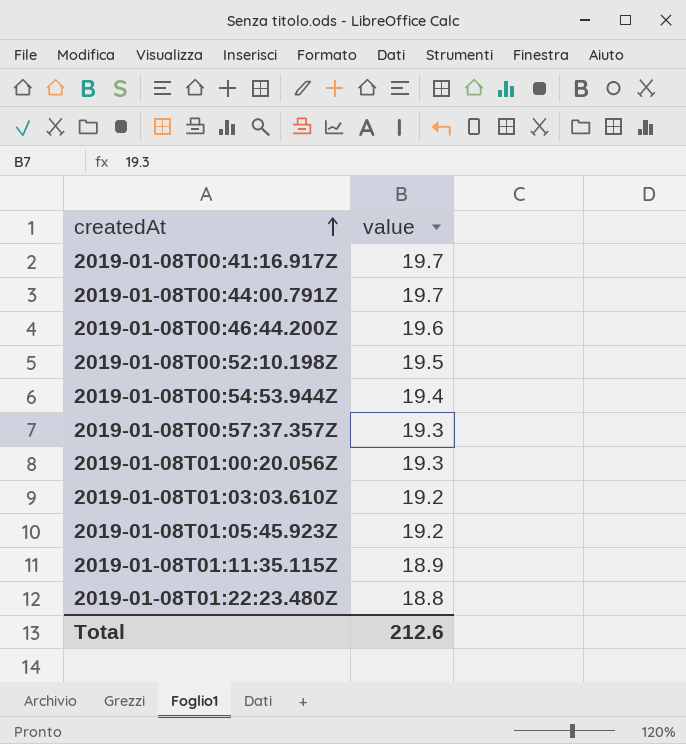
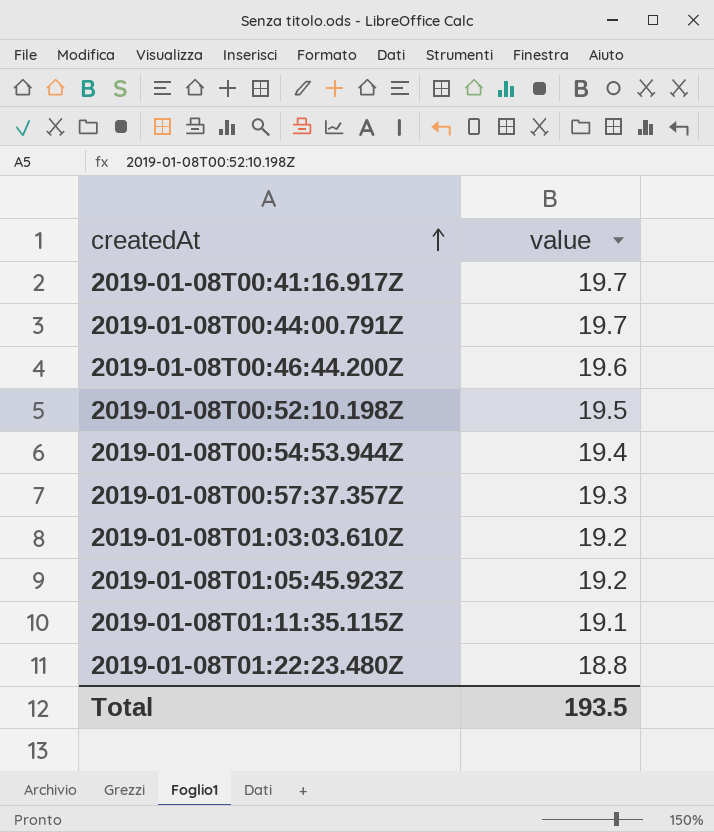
row 2019-01-08T01:00:20.056Z: 19.3 -> none
2019-01-08T01:11:35.115Z | value: 18.9 -> 19.1
Total | value: 212.6 -> 193.5

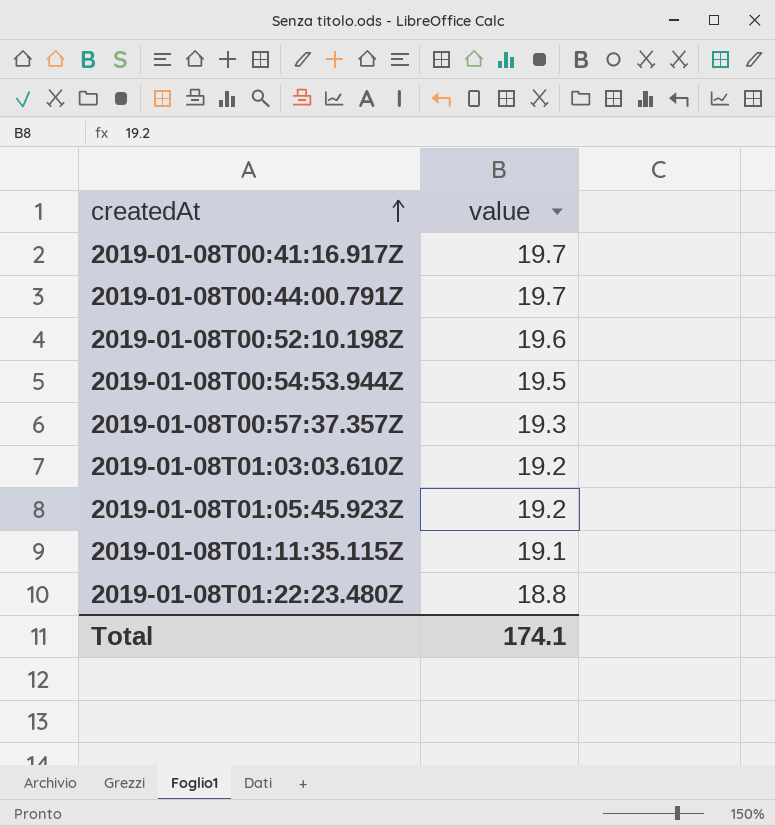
row 2019-01-08T00:46:44.200Z: 19.6 -> none
2019-01-08T00:52:10.198Z | value: 19.5 -> 19.6
2019-01-08T00:54:53.944Z | value: 19.4 -> 19.5
Total | value: 193.5 -> 174.1

